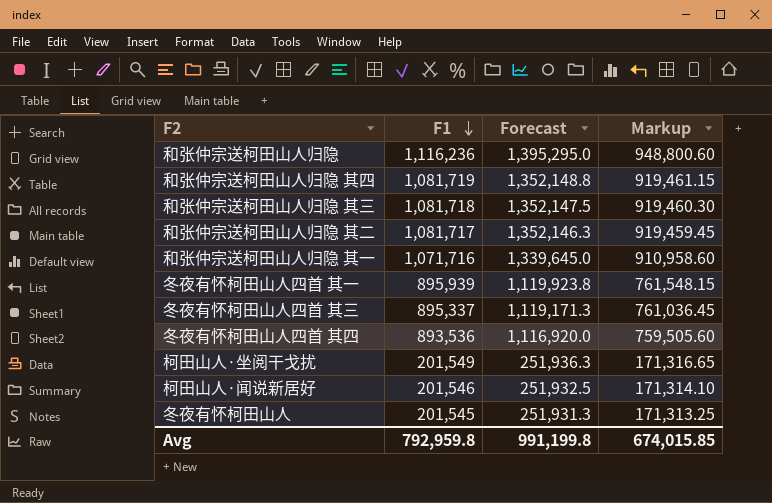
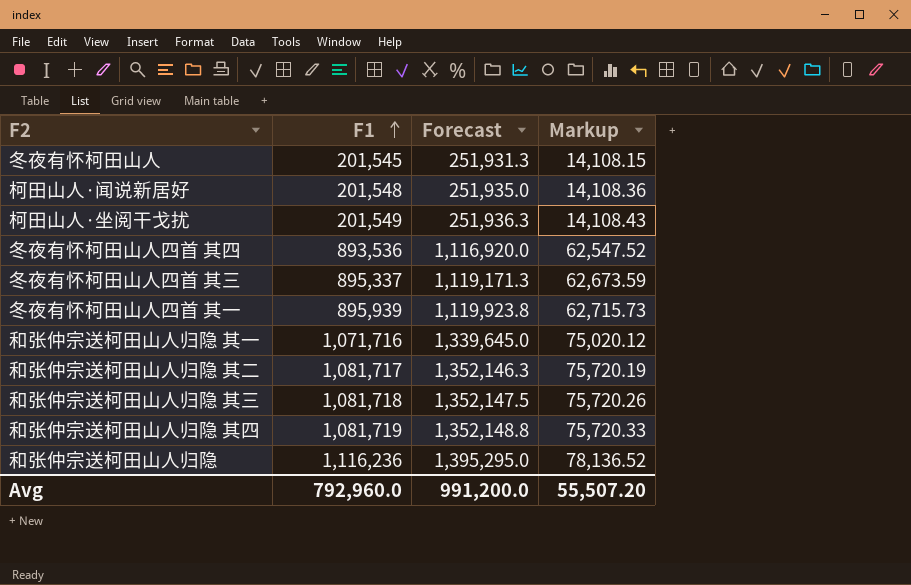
row order: F1 descending -> F1 ascending
column Markup | formula: [F1] * 0.85 -> [F1] * 0.07
柯田山人·闻说新居好 | F1: 201,546 -> 201,548
柯田山人·闻说新居好 | Forecast: 251,932.5 -> 251,935.0
Avg | F1: 792,959.8 -> 792,960.0
Avg | Forecast: 991,199.8 -> 991,200.0
Avg | Markup: 674,015.85 -> 55,507.20

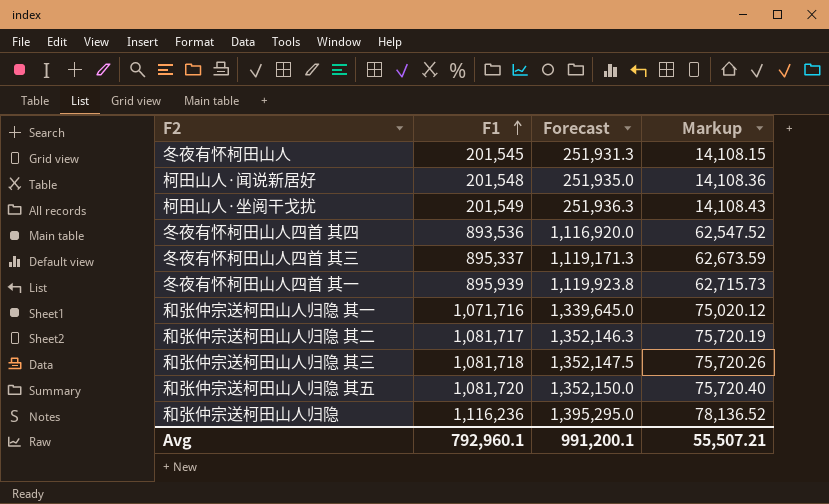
row 和张仲宗送柯田山人归隐 其四: 1,081,719 | 1,352,148.8 | 75,720.33 -> none
row 和张仲宗送柯田山人归隐 其五: none -> 1,081,720 | 1,352,150.0 | 75,720.40
Avg | F1: 792,960.0 -> 792,960.1
Avg | Forecast: 991,200.0 -> 991,200.1
Avg | Markup: 55,507.20 -> 55,507.21

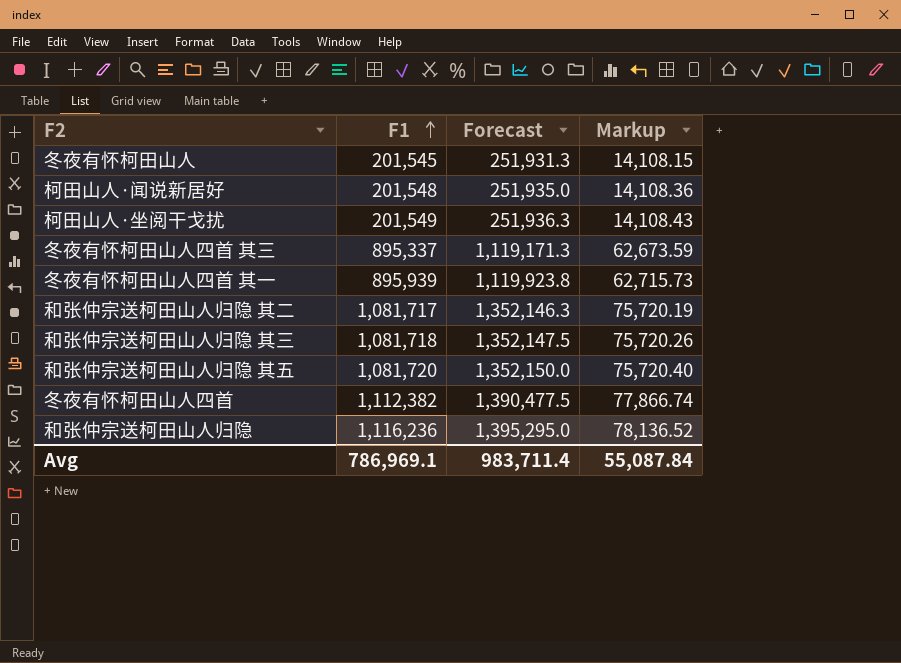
row 冬夜有怀柯田山人四首 其四: 893,536 | 1,116,920.0 | 62,547.52 -> none
row 和张仲宗送柯田山人归隐 其一: 1,071,716 | 1,339,645.0 | 75,020.12 -> none
row 冬夜有怀柯田山人四首: none -> 1,112,382 | 1,390,477.5 | 77,866.74
Avg | F1: 792,960.1 -> 786,969.1
Avg | Forecast: 991,200.1 -> 983,711.4
Avg | Markup: 55,507.21 -> 55,087.84

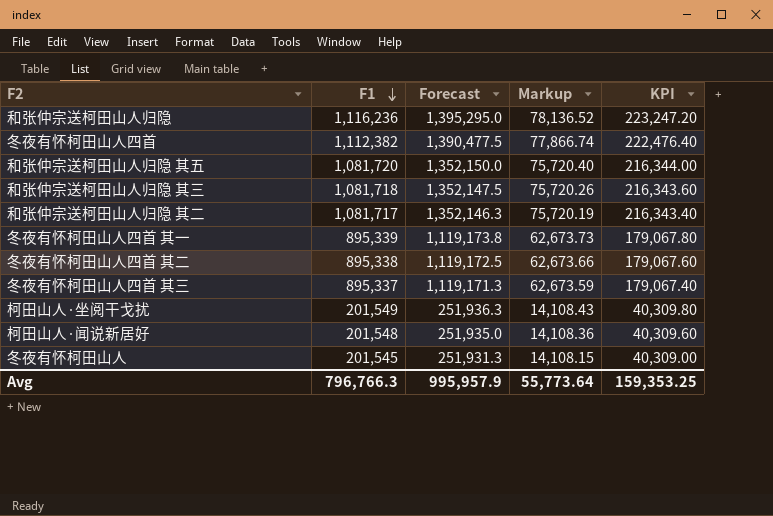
row order: F1 ascending -> F1 descending
column KPI | formula: none -> [F1] * 0.2
冬夜有怀柯田山人四首 其一 | F1: 895,939 -> 895,339
冬夜有怀柯田山人四首 其一 | Forecast: 1,119,923.8 -> 1,119,173.8
冬夜有怀柯田山人四首 其一 | Markup: 62,715.73 -> 62,673.73
row 冬夜有怀柯田山人四首 其二: none -> 895,338 | 1,119,172.5 | 62,673.66 | 179,067.60
Avg | F1: 786,969.1 -> 796,766.3
Avg | Forecast: 983,711.4 -> 995,957.9
Avg | Markup: 55,087.84 -> 55,773.64

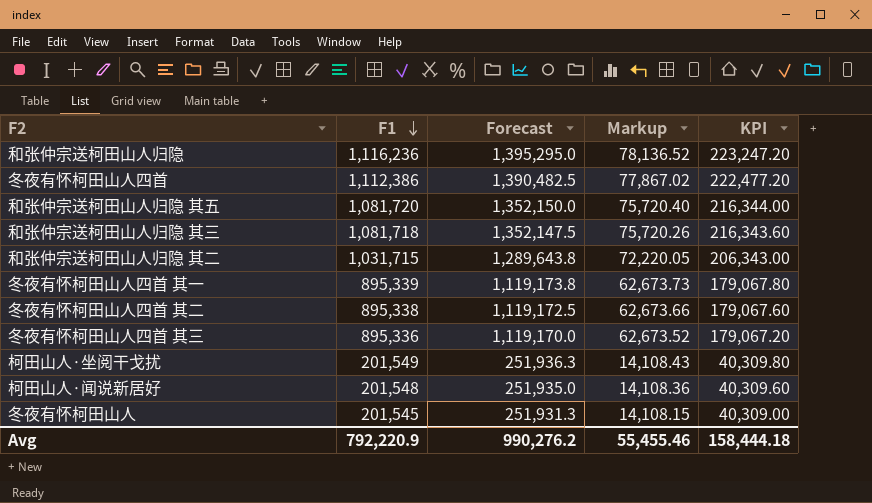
冬夜有怀柯田山人四首 | F1: 1,112,382 -> 1,112,386
冬夜有怀柯田山人四首 | Forecast: 1,390,477.5 -> 1,390,482.5
冬夜有怀柯田山人四首 | Markup: 77,866.74 -> 77,867.02
冬夜有怀柯田山人四首 | KPI: 222,476.40 -> 222,477.20
和张仲宗送柯田山人归隐 其二 | F1: 1,081,717 -> 1,031,715
和张仲宗送柯田山人归隐 其二 | Forecast: 1,352,146.3 -> 1,289,643.8
和张仲宗送柯田山人归隐 其二 | Markup: 75,720.19 -> 72,220.05
和张仲宗送柯田山人归隐 其二 | KPI: 216,343.40 -> 206,343.00
冬夜有怀柯田山人四首 其三 | F1: 895,337 -> 895,336
冬夜有怀柯田山人四首 其三 | Forecast: 1,119,171.3 -> 1,119,170.0
冬夜有怀柯田山人四首 其三 | Markup: 62,673.59 -> 62,673.52
冬夜有怀柯田山人四首 其三 | KPI: 179,067.40 -> 179,067.20
Avg | F1: 796,766.3 -> 792,220.9
Avg | Forecast: 995,957.9 -> 990,276.2
Avg | Markup: 55,773.64 -> 55,455.46
Avg | KPI: 159,353.25 -> 158,444.18

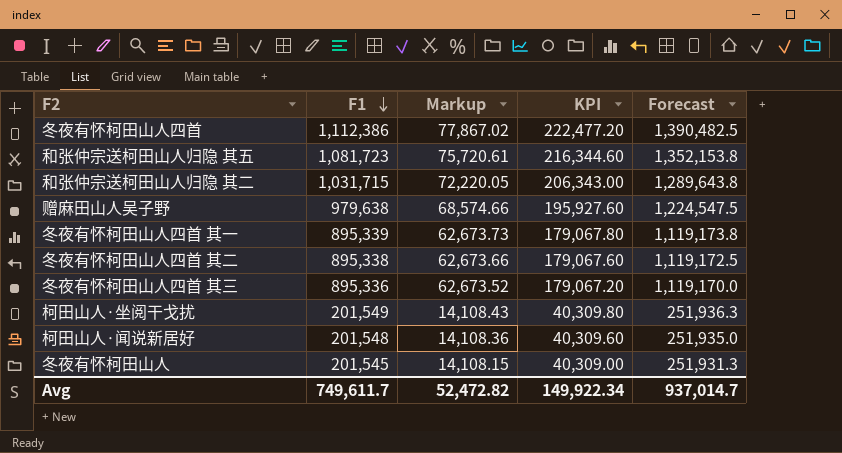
column Forecast | position: 3 -> 5
row 和张仲宗送柯田山人归隐: 1,116,236 | 1,395,295.0 | 78,136.52 | 223,247.20 -> none
row 和张仲宗送柯田山人归隐 其三: 1,081,718 | 1,352,147.5 | 75,720.26 | 216,343.60 -> none
和张仲宗送柯田山人归隐 其五 | F1: 1,081,720 -> 1,081,723
和张仲宗送柯田山人归隐 其五 | Markup: 75,720.40 -> 75,720.61
和张仲宗送柯田山人归隐 其五 | KPI: 216,344.00 -> 216,344.60
和张仲宗送柯田山人归隐 其五 | Forecast: 1,352,150.0 -> 1,352,153.8
row 赠麻田山人吴子野: none -> 979,638 | 68,574.66 | 195,927.60 | 1,224,547.5
Avg | F1: 792,220.9 -> 749,611.7
Avg | Markup: 55,455.46 -> 52,472.82
Avg | KPI: 158,444.18 -> 149,922.34
Avg | Forecast: 990,276.2 -> 937,014.7

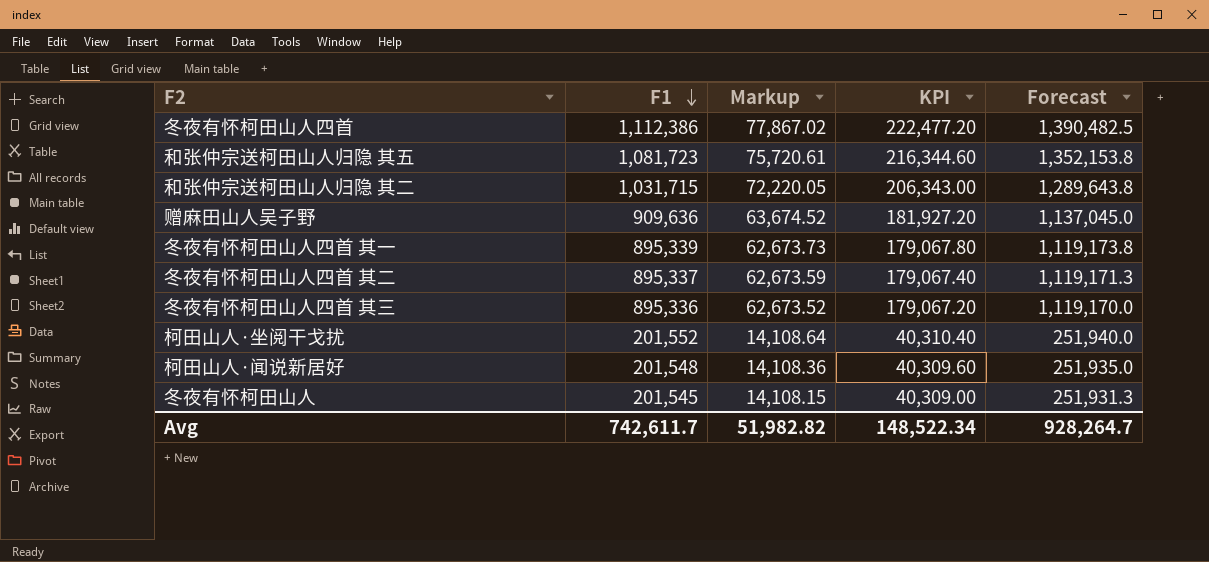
赠麻田山人吴子野 | F1: 979,638 -> 909,636
赠麻田山人吴子野 | Markup: 68,574.66 -> 63,674.52
赠麻田山人吴子野 | KPI: 195,927.60 -> 181,927.20
赠麻田山人吴子野 | Forecast: 1,224,547.5 -> 1,137,045.0
冬夜有怀柯田山人四首 其二 | F1: 895,338 -> 895,337
冬夜有怀柯田山人四首 其二 | Markup: 62,673.66 -> 62,673.59
冬夜有怀柯田山人四首 其二 | KPI: 179,067.60 -> 179,067.40
冬夜有怀柯田山人四首 其二 | Forecast: 1,119,172.5 -> 1,119,171.3
柯田山人·坐阅干戈扰 | F1: 201,549 -> 201,552
柯田山人·坐阅干戈扰 | Markup: 14,108.43 -> 14,108.64
柯田山人·坐阅干戈扰 | KPI: 40,309.80 -> 40,310.40
柯田山人·坐阅干戈扰 | Forecast: 251,936.3 -> 251,940.0
Avg | F1: 749,611.7 -> 742,611.7
Avg | Markup: 52,472.82 -> 51,982.82
Avg | KPI: 149,922.34 -> 148,522.34
Avg | Forecast: 937,014.7 -> 928,264.7

